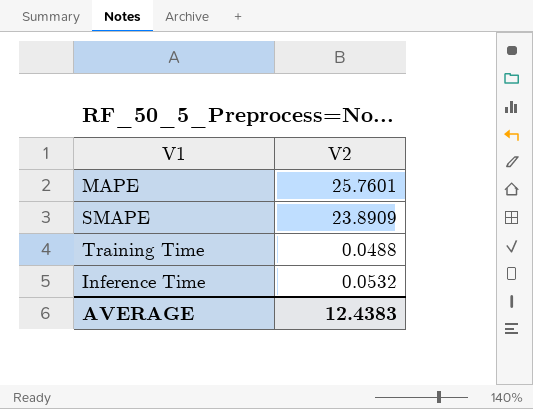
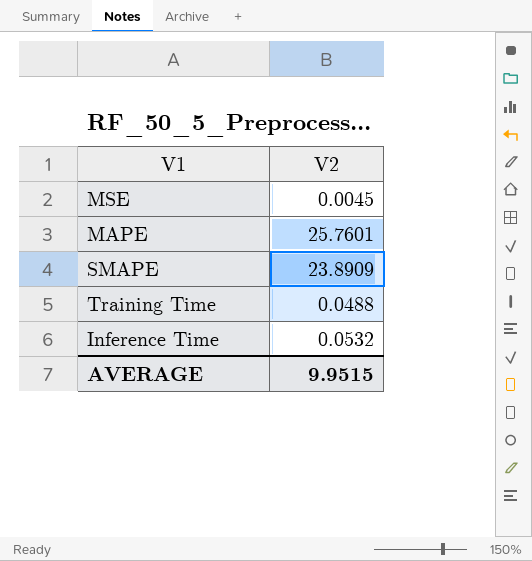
row MSE: none -> 0.0045
AVERAGE | V2: 12.4383 -> 9.9515

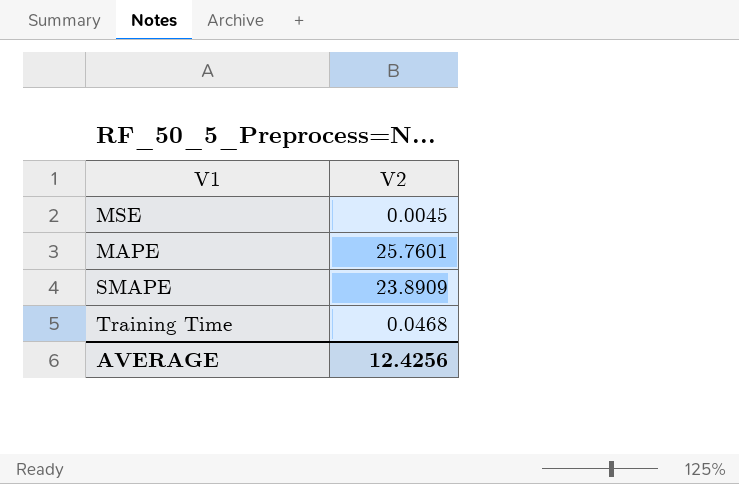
row Inference Time: 0.0532 -> none
Training Time | V2: 0.0488 -> 0.0468
AVERAGE | V2: 9.9515 -> 12.4256

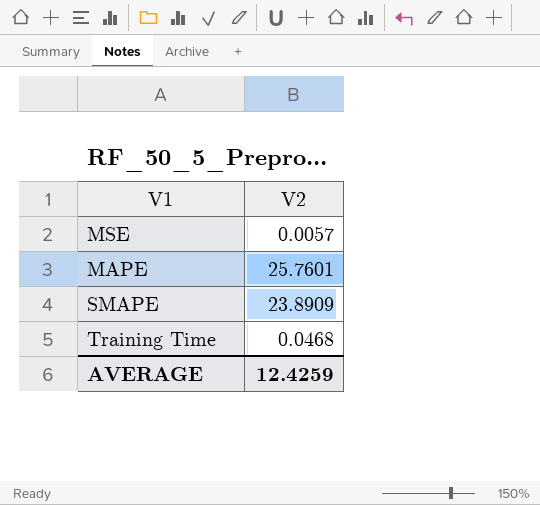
MSE | V2: 0.0045 -> 0.0057
AVERAGE | V2: 12.4256 -> 12.4259

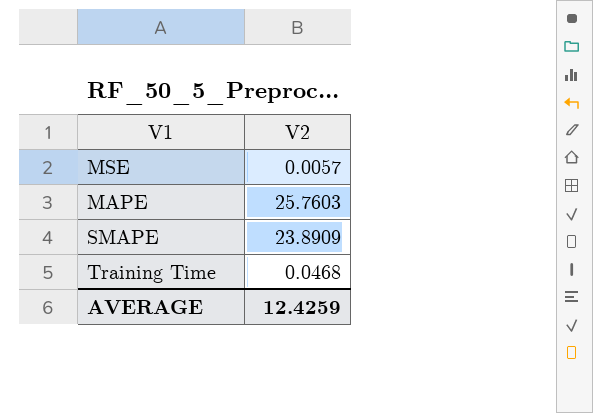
MAPE | V2: 25.7601 -> 25.7603

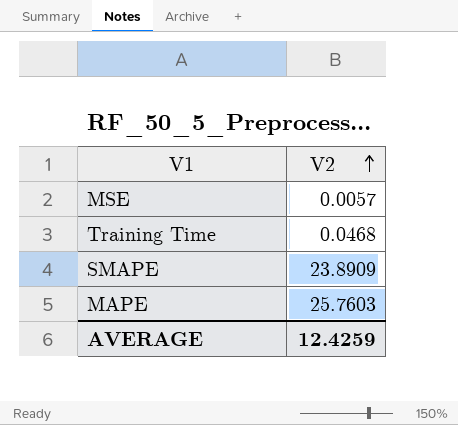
row order: none -> V2 ascending

